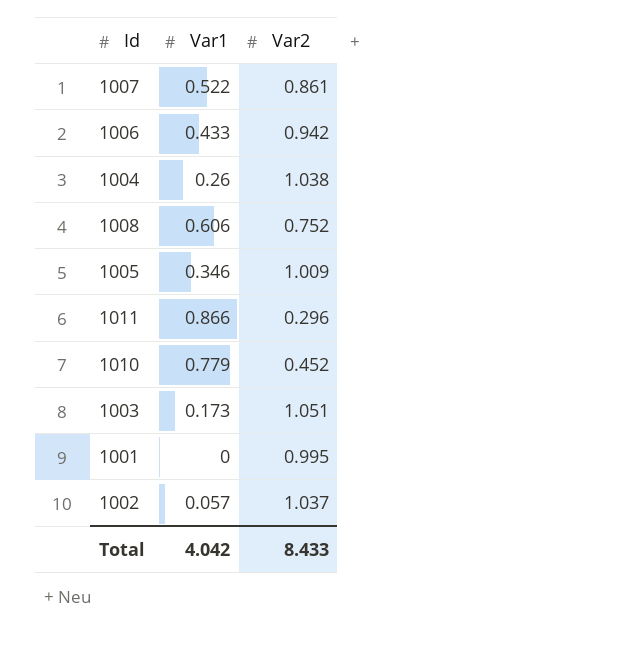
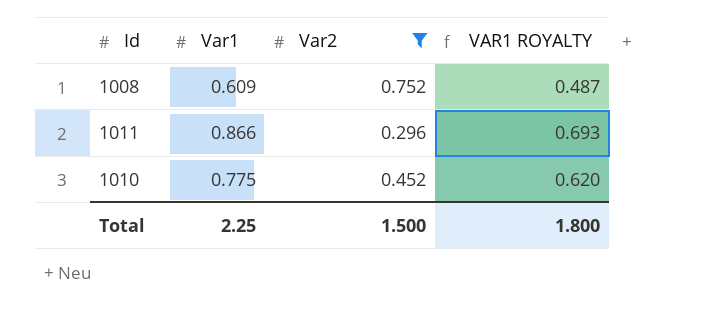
filter: none -> Var2 <= 0.752
column VAR1 ROYALTY | formula: none -> [Var1] * 0.8
1008 | Var1: 0.606 -> 0.609
1010 | Var1: 0.779 -> 0.775
Total | Var1: 4.042 -> 2.25
Total | Var2: 8.433 -> 1.500

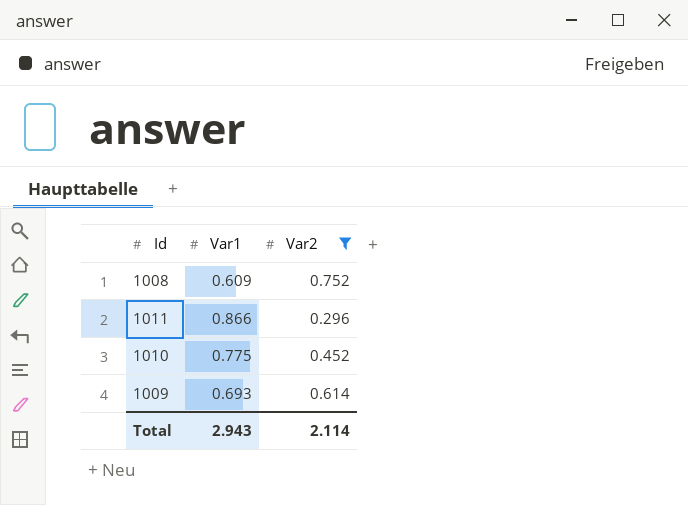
column VAR1 ROYALTY | formula: [Var1] * 0.8 -> none
row 1009: none -> 0.693 | 0.614
Total | Var1: 2.25 -> 2.943
Total | Var2: 1.500 -> 2.114

